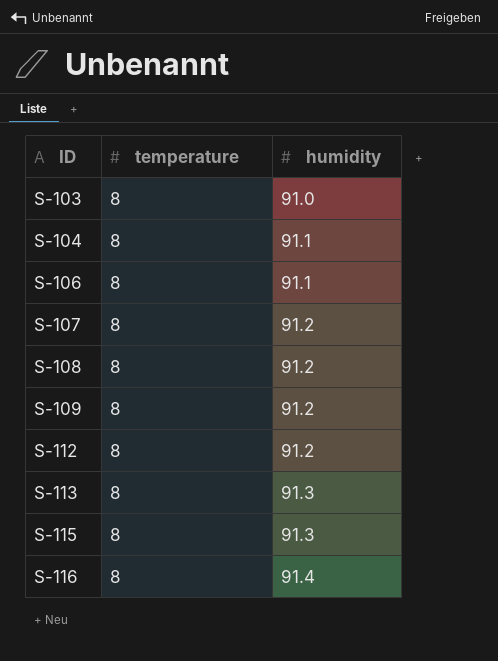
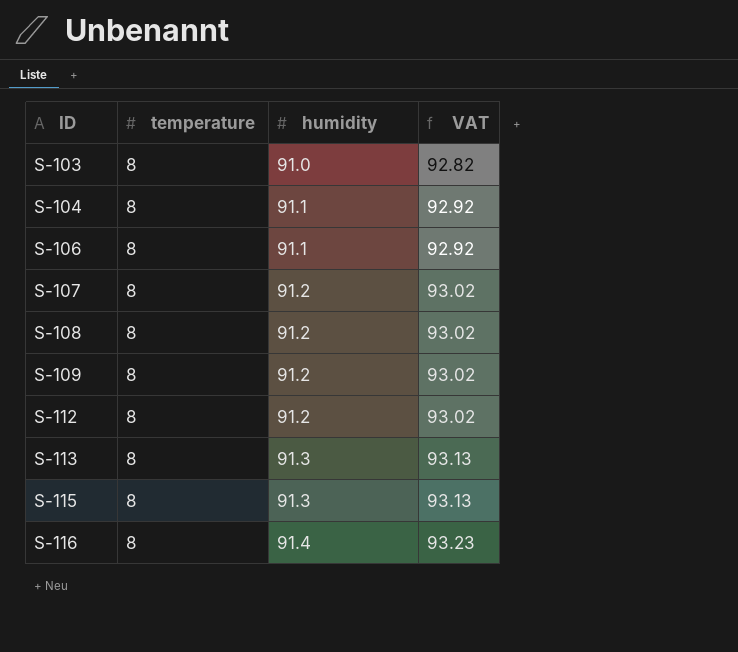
column VAT | formula: none -> [humidity] * 1.02

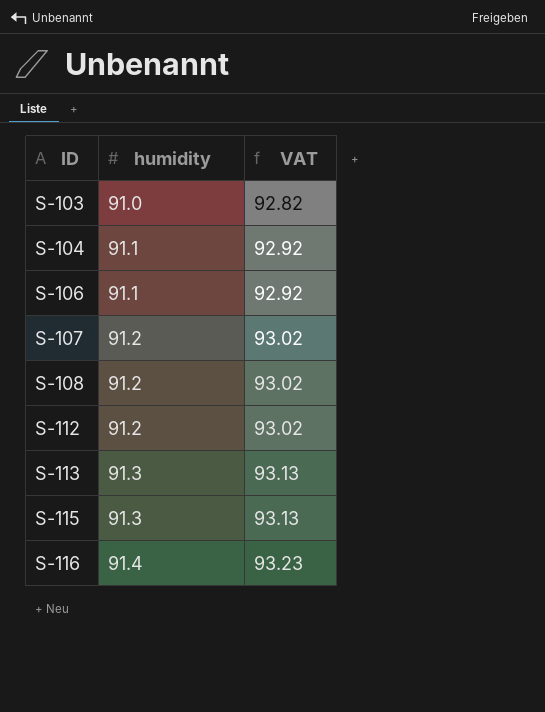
column temperature | position: 2 -> none
row S-109: 8 | 91.2 | 93.02 -> none

